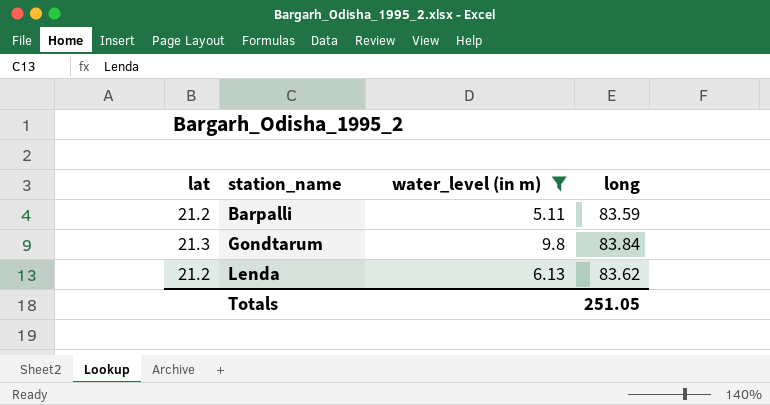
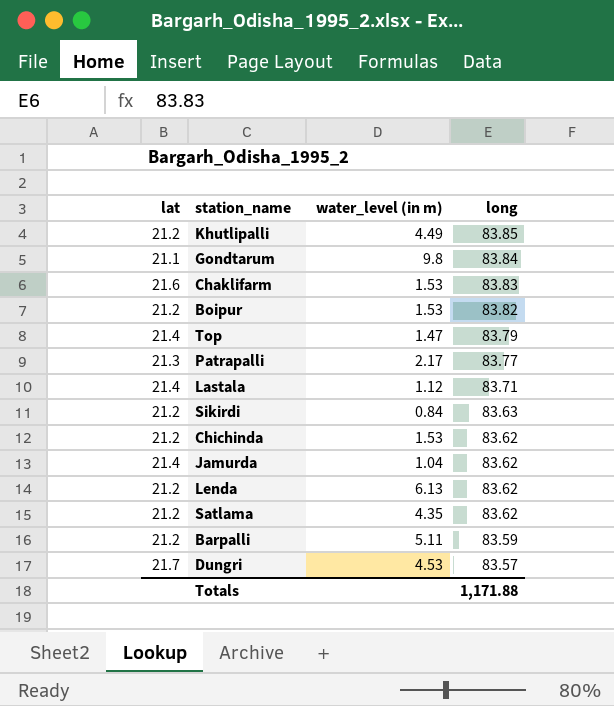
filter: water_level (in m) >= 5.11 -> none
row order: station_name ascending -> long descending
Gondtarum | lat: 21.3 -> 21.1
Totals | long: 251.05 -> 1,171.88

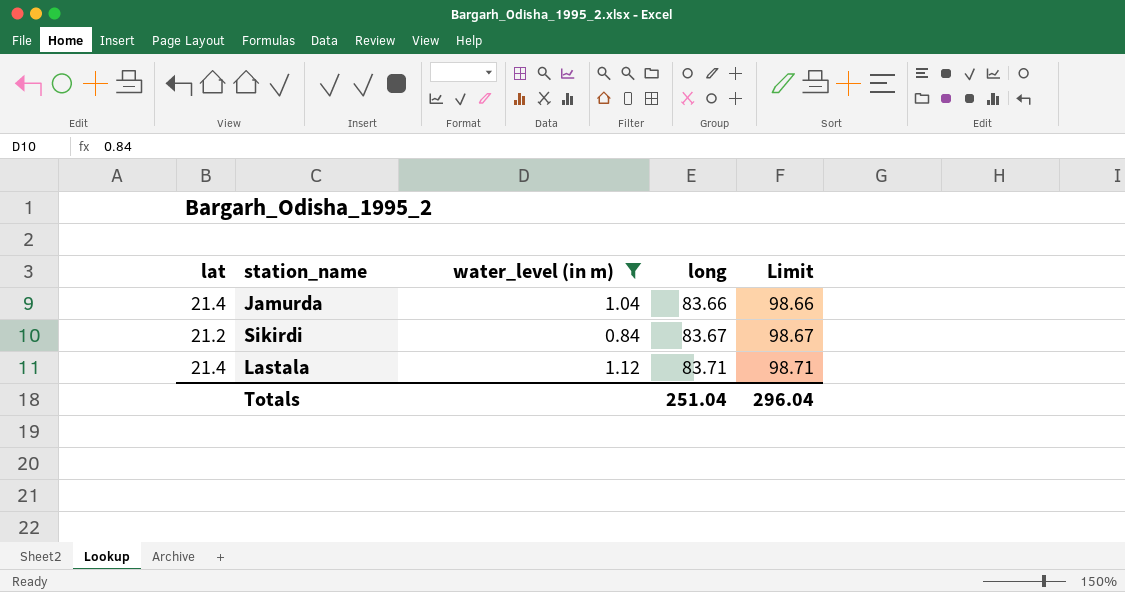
filter: none -> water_level (in m) <= 1.12
row order: long descending -> long ascending
column Limit | formula: none -> [long] + 15
Jamurda | long: 83.62 -> 83.66
Sikirdi | long: 83.63 -> 83.67
Totals | long: 1,171.88 -> 251.04

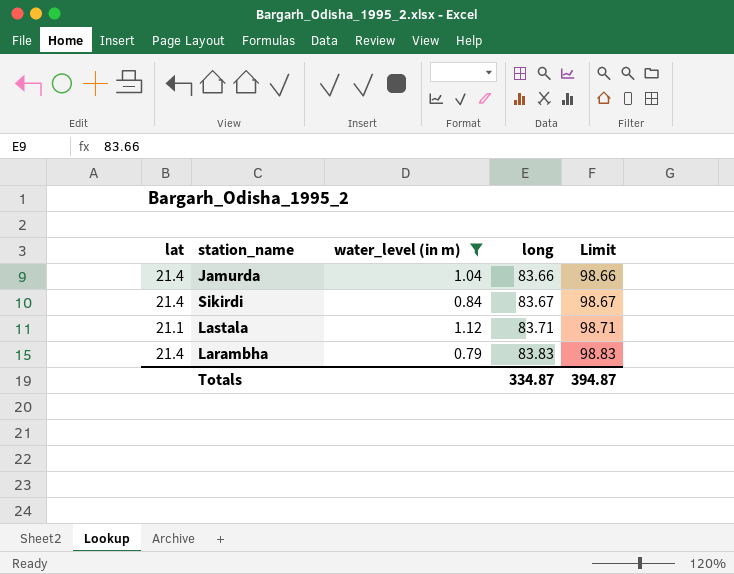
Sikirdi | lat: 21.2 -> 21.4
Lastala | lat: 21.4 -> 21.1
row Larambha: none -> 21.4 | 0.79 | 83.83 | 98.83
Totals | long: 251.04 -> 334.87
Totals | Limit: 296.04 -> 394.87

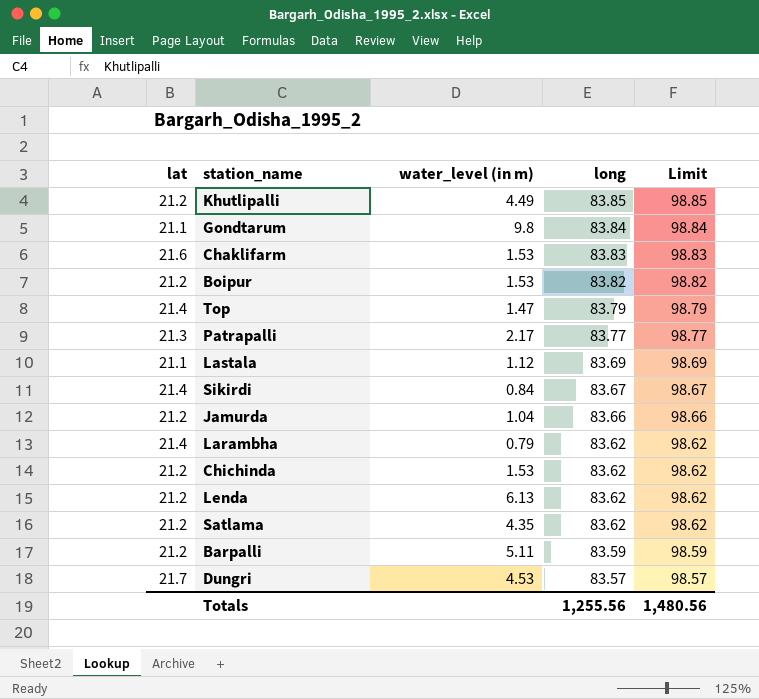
filter: water_level (in m) <= 1.12 -> none
row order: long ascending -> long descending
Lastala | long: 83.71 -> 83.69
Lastala | Limit: 98.71 -> 98.69
Jamurda | lat: 21.4 -> 21.2
Larambha | long: 83.83 -> 83.62
Larambha | Limit: 98.83 -> 98.62
Totals | long: 334.87 -> 1,255.56
Totals | Limit: 394.87 -> 1,480.56

